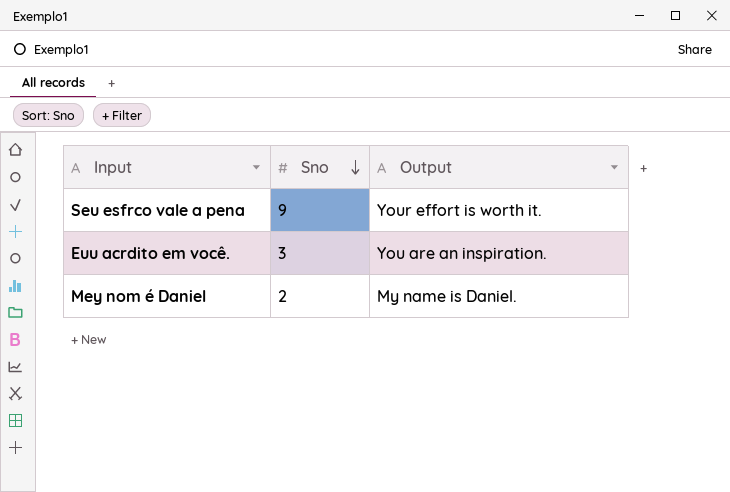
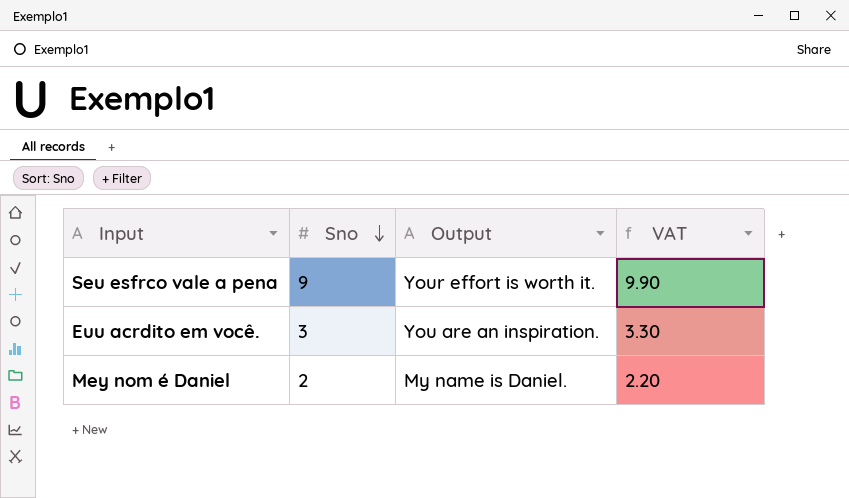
column VAT | formula: none -> [Sno] * 1.1

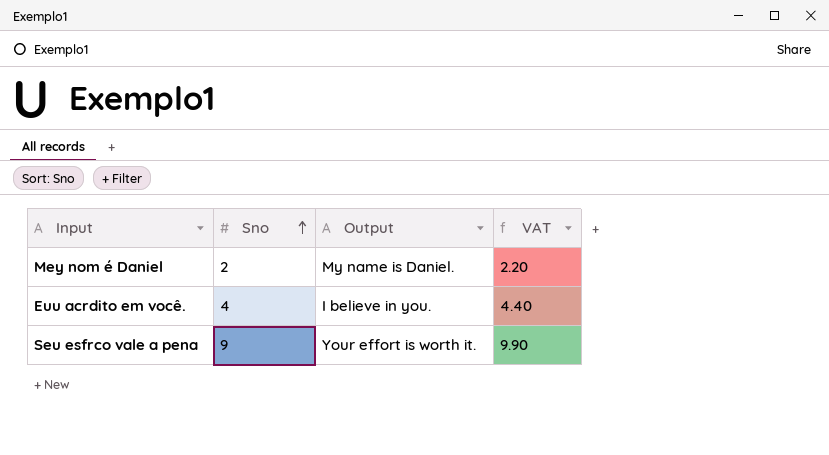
row order: Sno descending -> Sno ascending
Euu acrdito em você. | Sno: 3 -> 4
Euu acrdito em você. | Output: You are an inspiration. -> I believe in you.
Euu acrdito em você. | VAT: 3.30 -> 4.40

